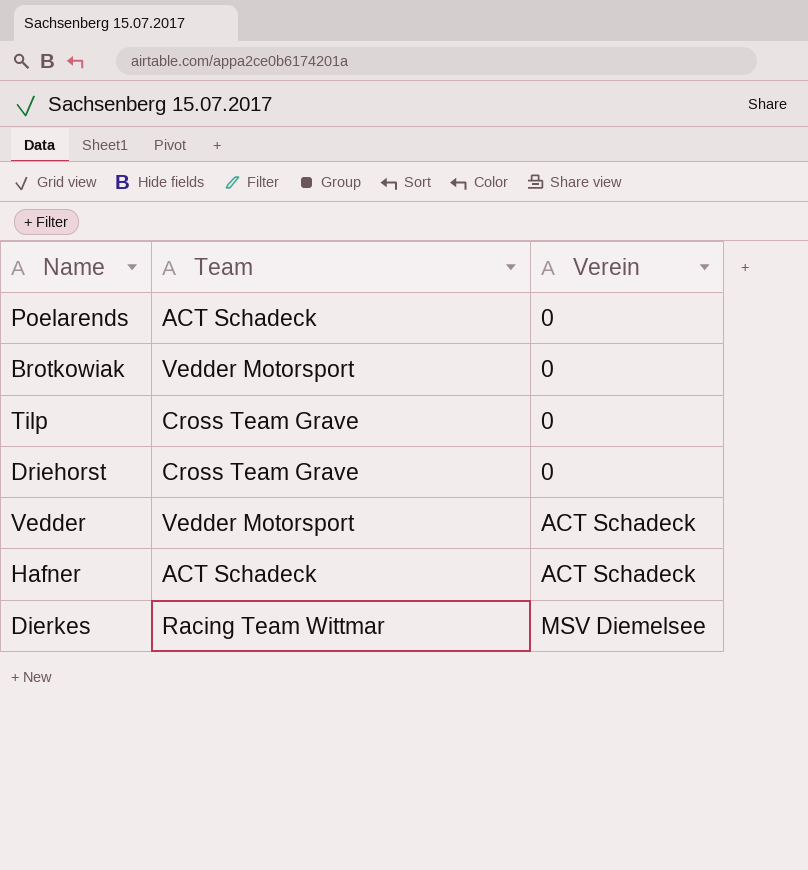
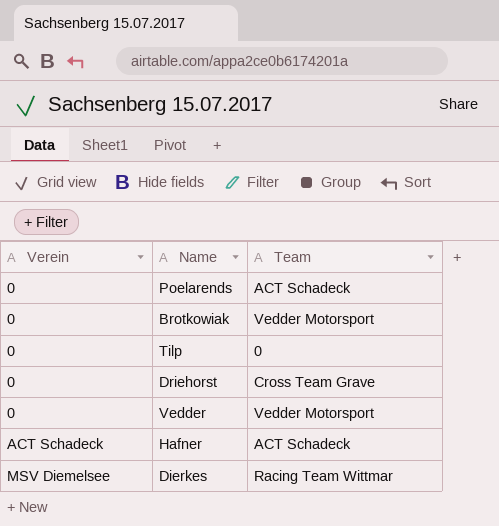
column Verein | position: 3 -> 1
Tilp | Team: Cross Team Grave -> 0
Vedder | Verein: ACT Schadeck -> 0

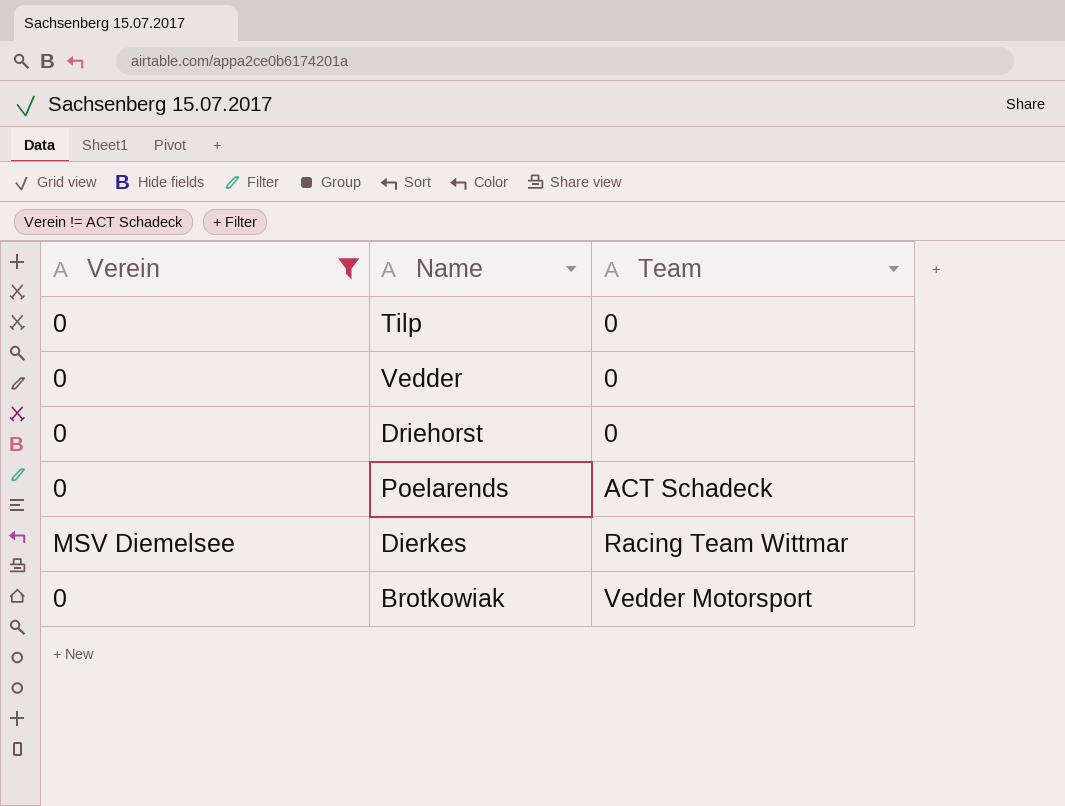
filter: none -> Verein != ACT Schadeck
row order: Verein ascending -> Team ascending
Vedder | Team: Vedder Motorsport -> 0
Driehorst | Team: Cross Team Grave -> 0

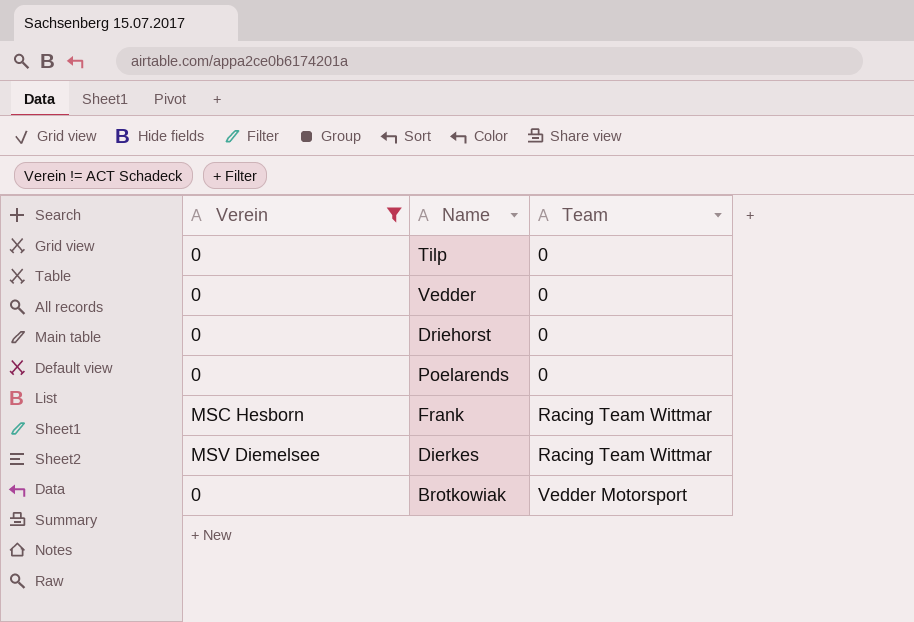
Poelarends | Team: ACT Schadeck -> 0
row Frank: none -> MSC Hesborn | Racing Team Wittmar

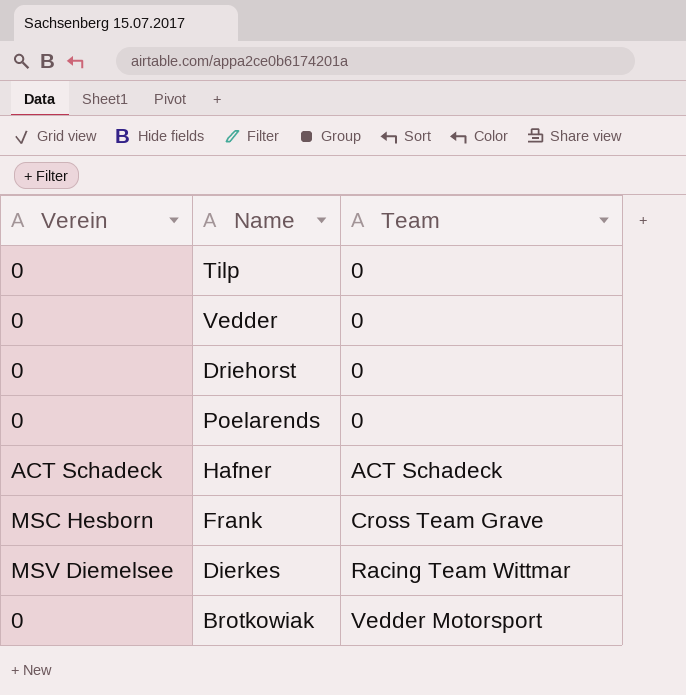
filter: Verein != ACT Schadeck -> none
Frank | Team: Racing Team Wittmar -> Cross Team Grave

